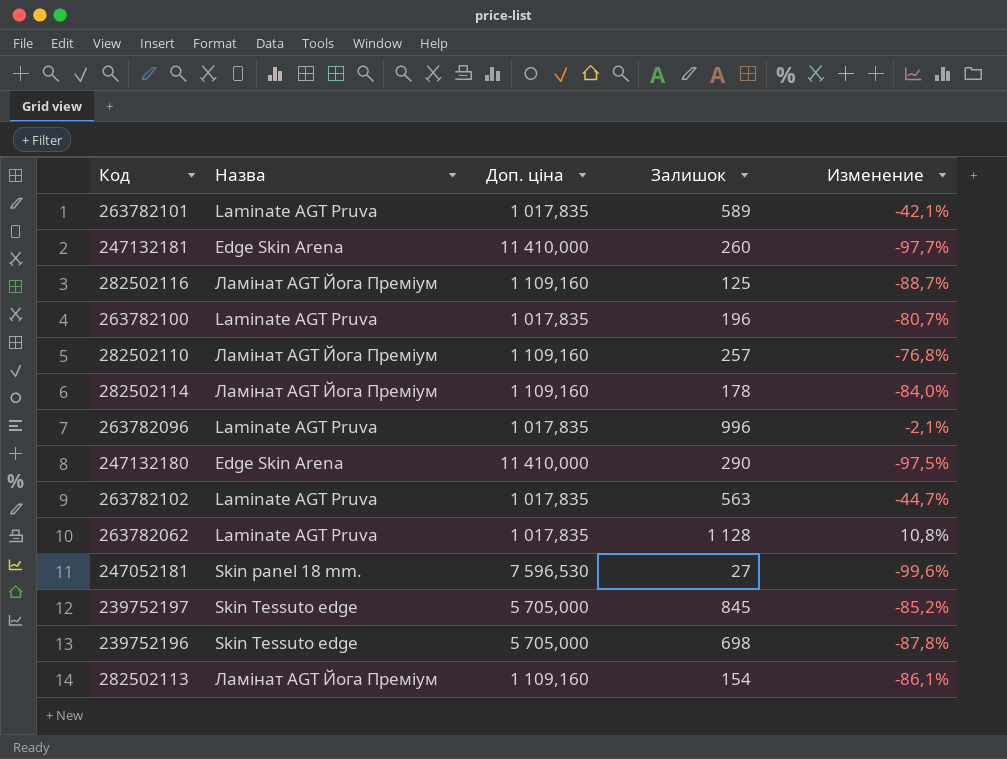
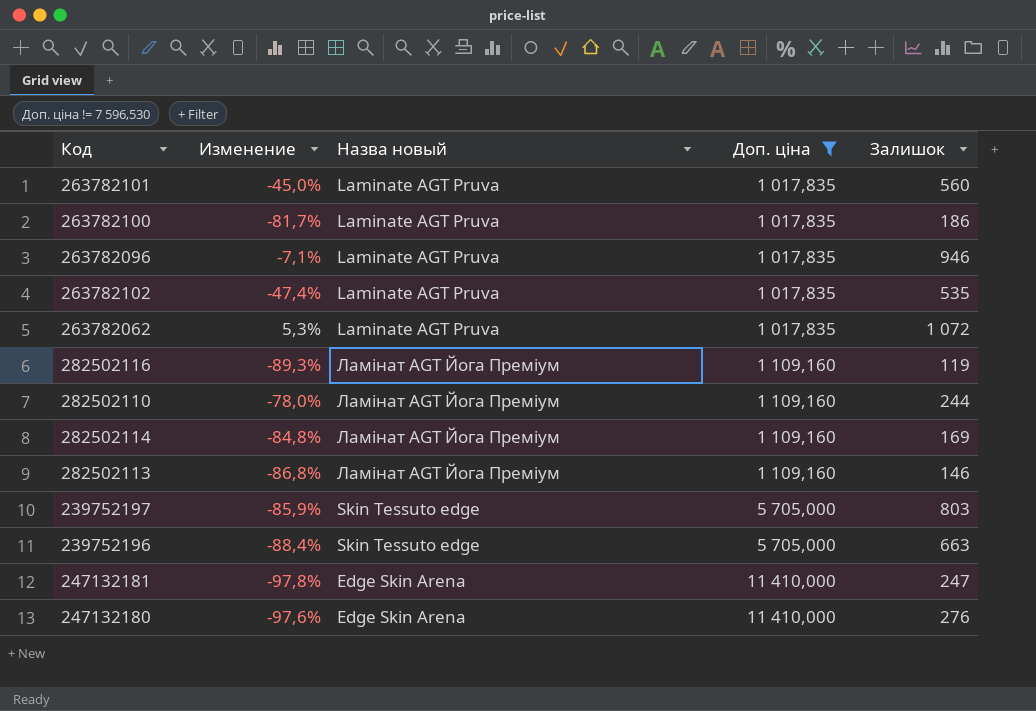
filter: none -> Доп. ціна != 7 596,530
row order: none -> Доп. ціна ascending
column Изменение | position: 5 -> 2
column name: Назва -> Назва новый
263782101 | Изменение: -42,1% -> -45,0%
263782101 | Залишок: 589 -> 560
263782100 | Изменение: -80,7% -> -81,7%
263782100 | Залишок: 196 -> 186
263782096 | Изменение: -2,1% -> -7,1%
263782096 | Залишок: 996 -> 946
263782102 | Изменение: -44,7% -> -47,4%
263782102 | Залишок: 563 -> 535
263782062 | Изменение: 10,8% -> 5,3%
263782062 | Залишок: 1 128 -> 1 072
282502116 | Изменение: -88,7% -> -89,3%
282502116 | Залишок: 125 -> 119
282502110 | Изменение: -76,8% -> -78,0%
282502110 | Залишок: 257 -> 244
282502114 | Изменение: -84,0% -> -84,8%
282502114 | Залишок: 178 -> 169
282502113 | Изменение: -86,1% -> -86,8%
282502113 | Залишок: 154 -> 146
239752197 | Изменение: -85,2% -> -85,9%
239752197 | Залишок: 845 -> 803
239752196 | Изменение: -87,8% -> -88,4%
239752196 | Залишок: 698 -> 663
247132181 | Изменение: -97,7% -> -97,8%
247132181 | Залишок: 260 -> 247
247132180 | Изменение: -97,5% -> -97,6%
247132180 | Залишок: 290 -> 276

